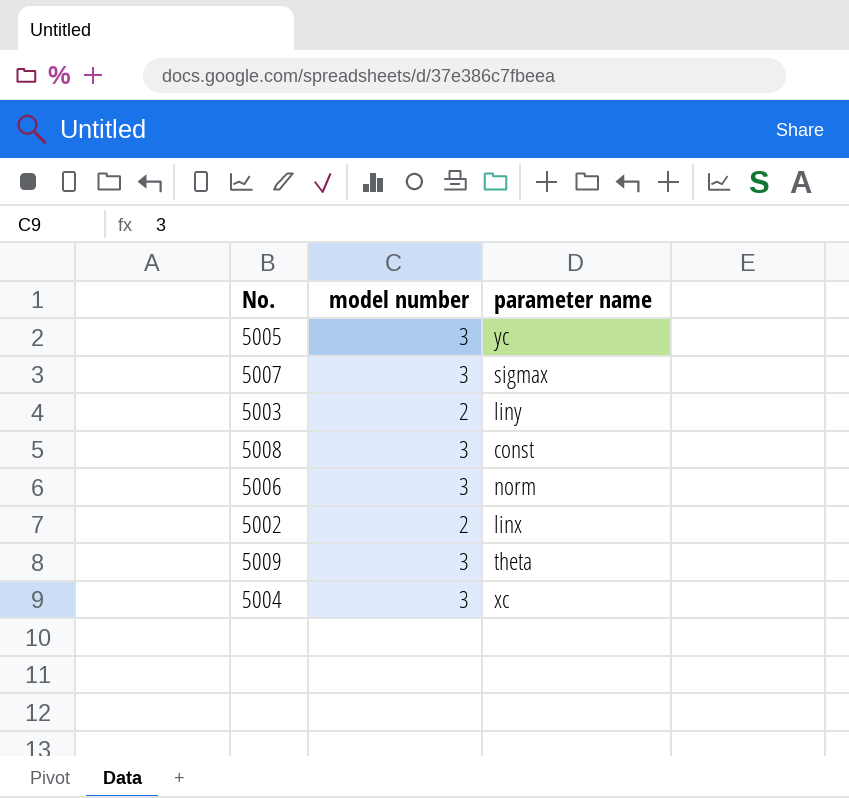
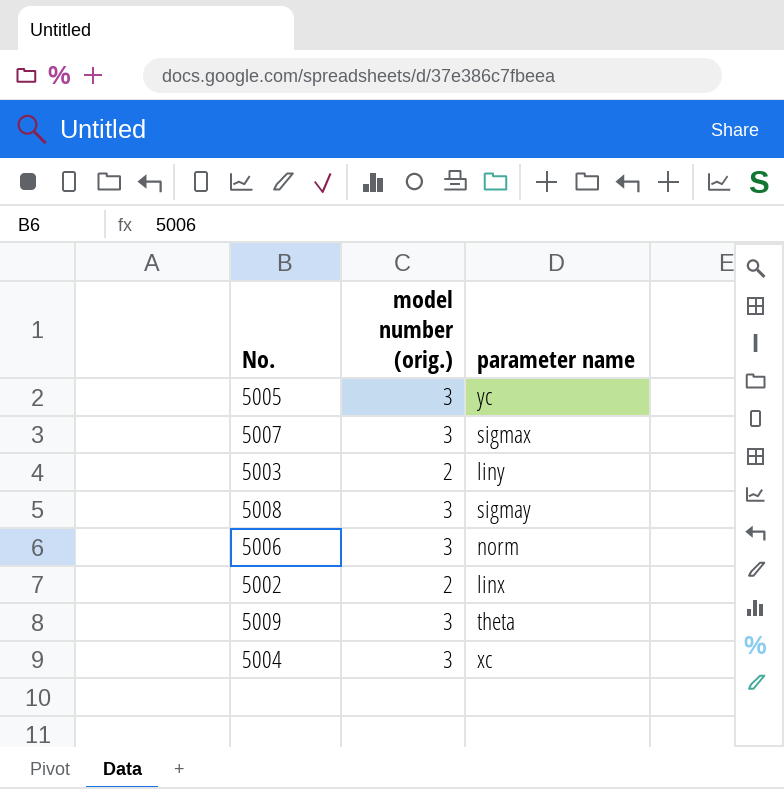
column name: model number -> model number (orig.)
5008 | parameter name: const -> sigmay

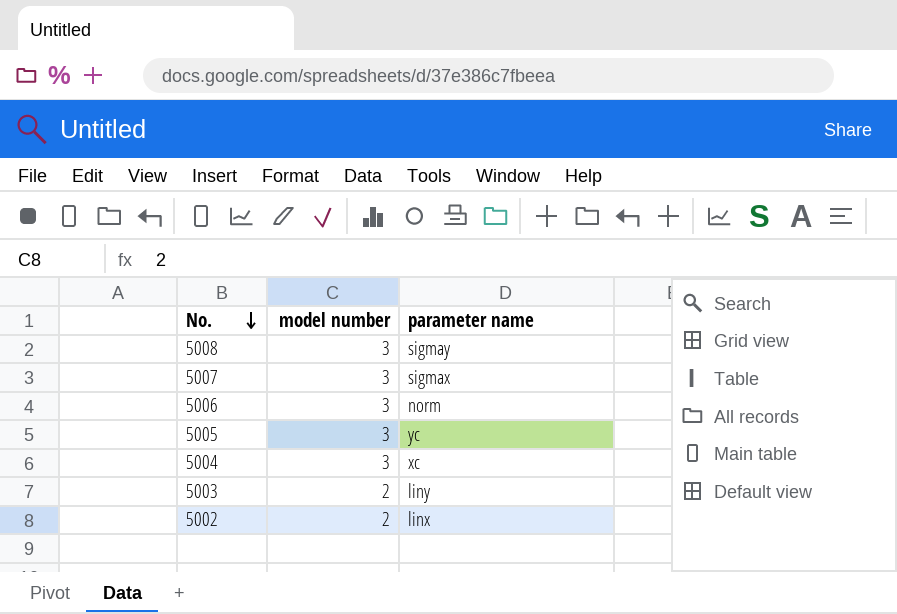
row order: none -> No. descending
column name: model number (orig.) -> model number
row 5009: 3 | theta -> none

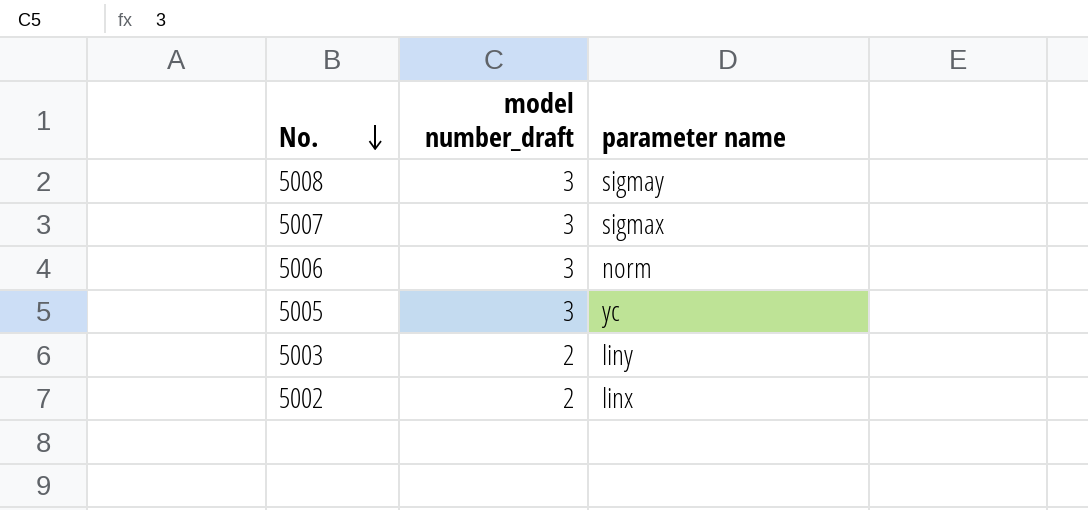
column name: model number -> model number_draft
row 5004: 3 | xc -> none

